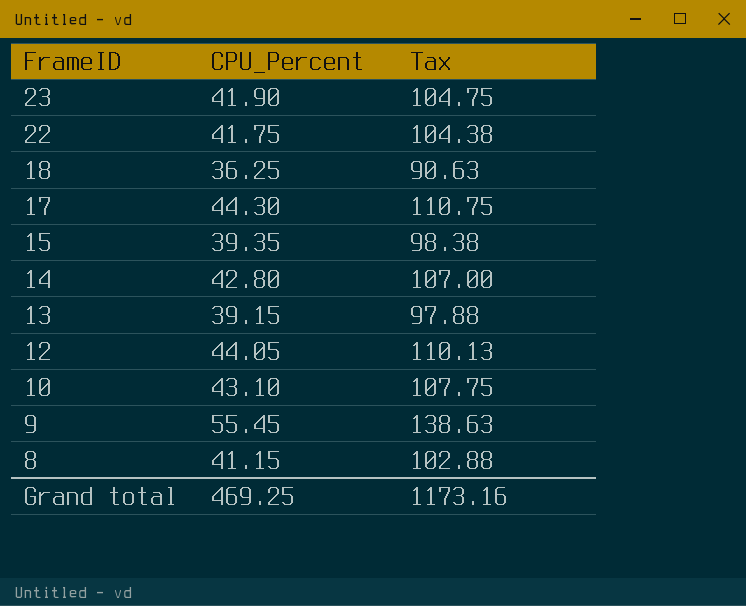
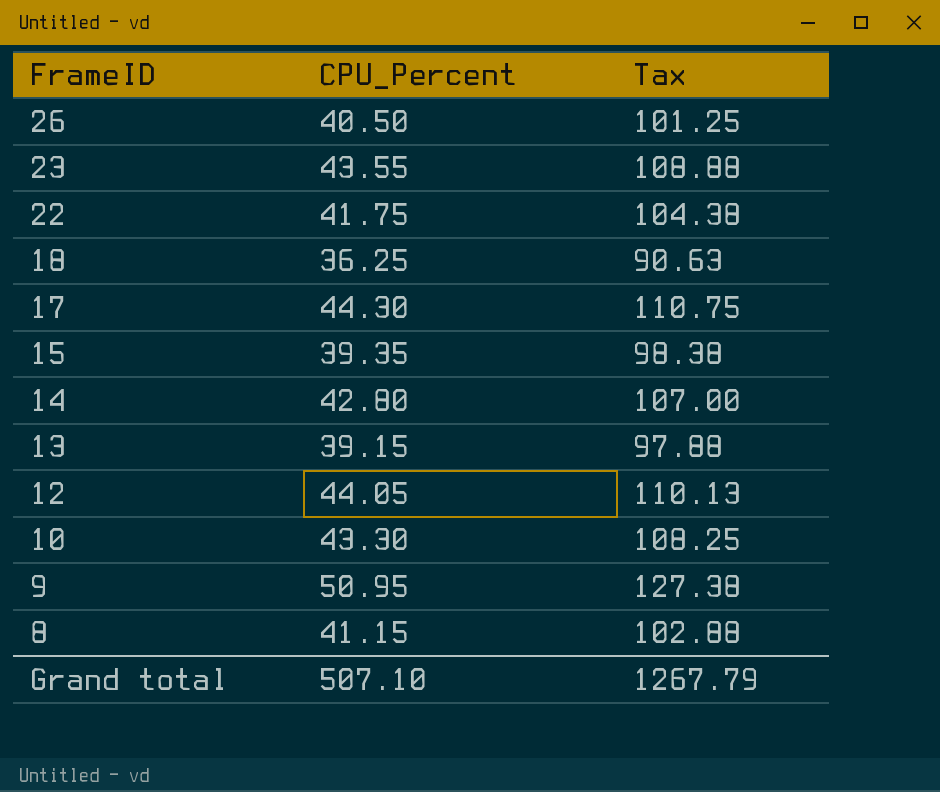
row 26: none -> 40.50 | 101.25
23 | CPU_Percent: 41.90 -> 43.55
23 | Tax: 104.75 -> 108.88
10 | CPU_Percent: 43.10 -> 43.30
10 | Tax: 107.75 -> 108.25
9 | CPU_Percent: 55.45 -> 50.95
9 | Tax: 138.63 -> 127.38
Grand total | CPU_Percent: 469.25 -> 507.10
Grand total | Tax: 1173.16 -> 1267.79

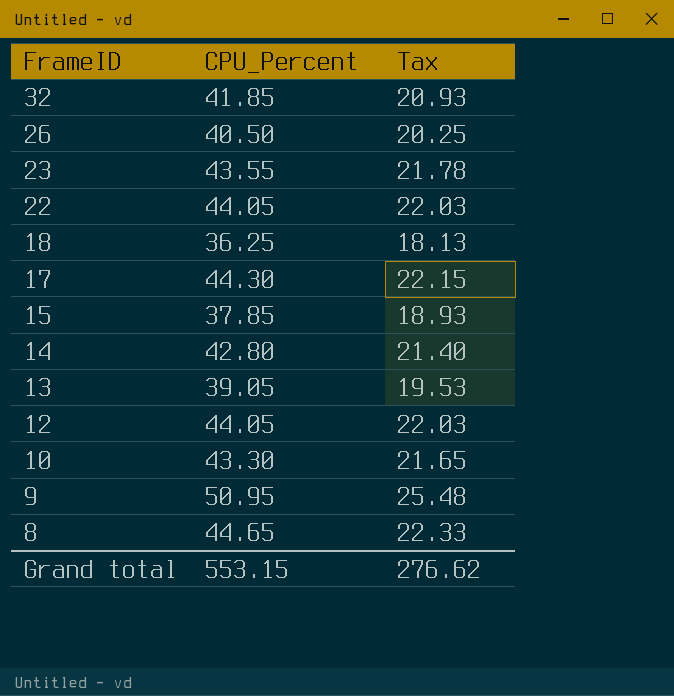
column Tax | formula: [CPU_Percent] * 2.5 -> [CPU_Percent] * 0.5
row 32: none -> 41.85 | 20.93
22 | CPU_Percent: 41.75 -> 44.05
15 | CPU_Percent: 39.35 -> 37.85
13 | CPU_Percent: 39.15 -> 39.05
8 | CPU_Percent: 41.15 -> 44.65
Grand total | CPU_Percent: 507.10 -> 553.15
Grand total | Tax: 1267.79 -> 276.62

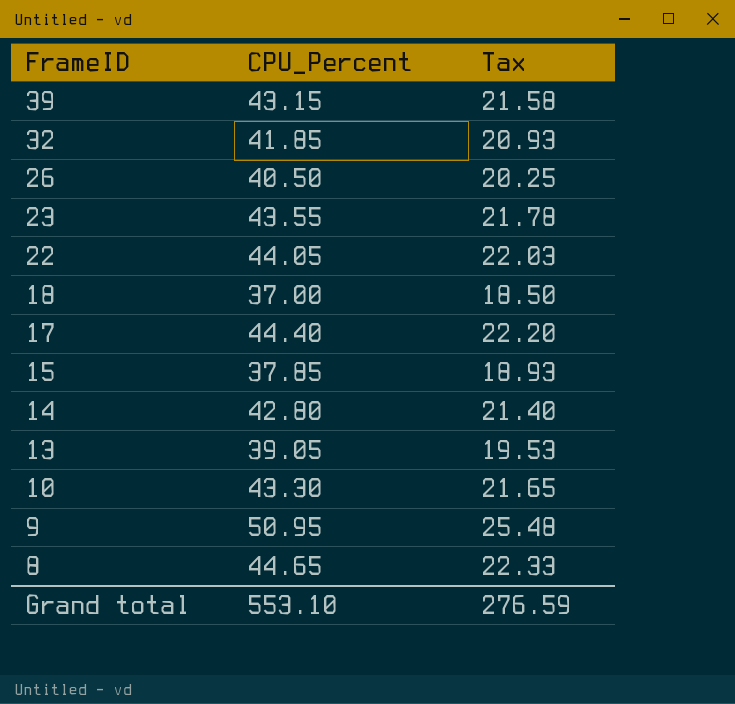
row 12: 44.05 | 22.03 -> none
row 39: none -> 43.15 | 21.58
18 | CPU_Percent: 36.25 -> 37.00
18 | Tax: 18.13 -> 18.50
17 | CPU_Percent: 44.30 -> 44.40
17 | Tax: 22.15 -> 22.20
Grand total | CPU_Percent: 553.15 -> 553.10
Grand total | Tax: 276.62 -> 276.59

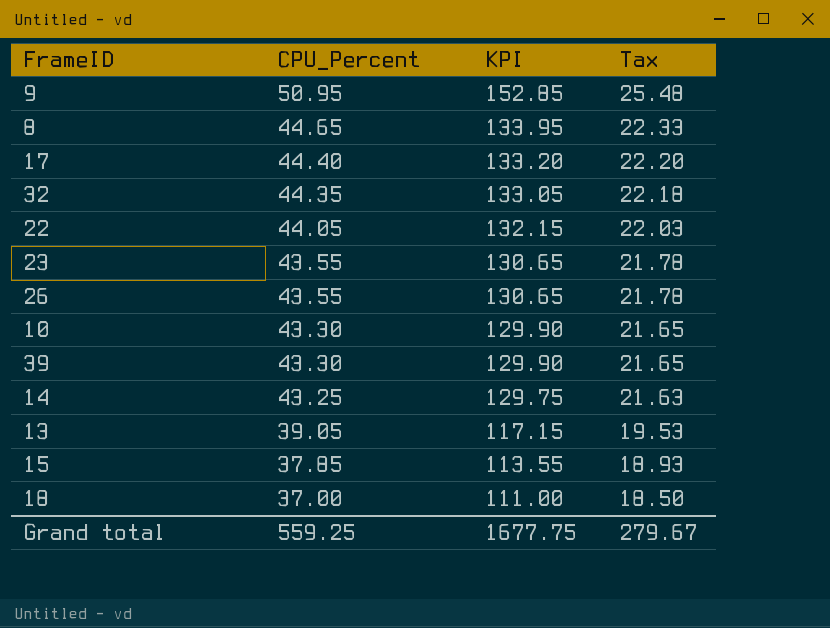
row order: FrameID descending -> CPU_Percent descending
column KPI | formula: none -> [CPU_Percent] * 3
32 | CPU_Percent: 41.85 -> 44.35
32 | Tax: 20.93 -> 22.18
26 | CPU_Percent: 40.50 -> 43.55
26 | Tax: 20.25 -> 21.78
39 | CPU_Percent: 43.15 -> 43.30
39 | Tax: 21.58 -> 21.65
14 | CPU_Percent: 42.80 -> 43.25
14 | Tax: 21.40 -> 21.63
Grand total | CPU_Percent: 553.10 -> 559.25
Grand total | Tax: 276.59 -> 279.67

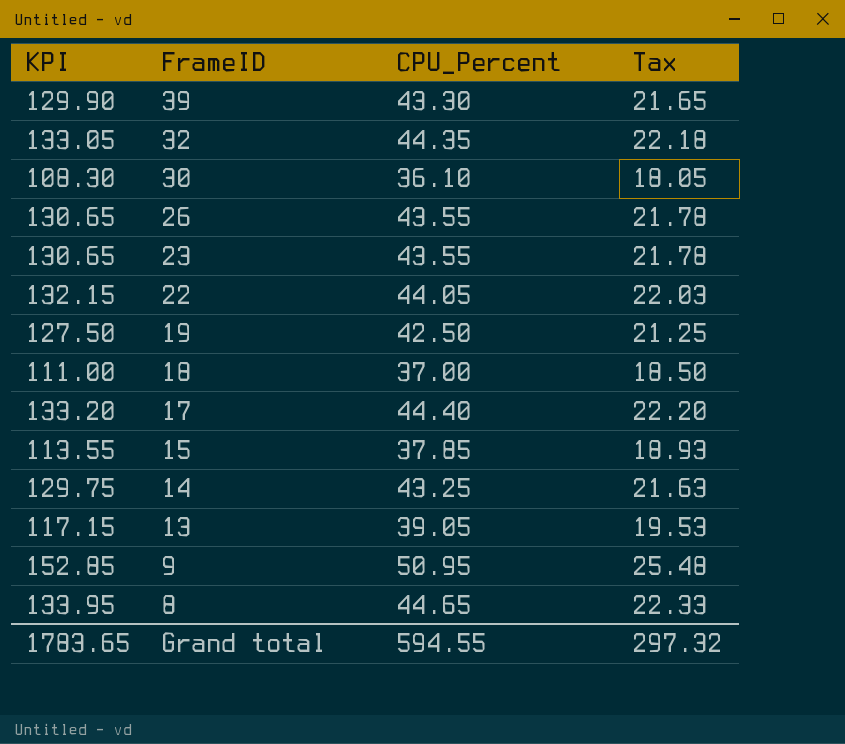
row order: CPU_Percent descending -> FrameID descending
column KPI | position: 3 -> 1
row 10: 43.30 | 129.90 | 21.65 -> none
row 30: none -> 108.30 | 36.10 | 18.05
row 19: none -> 127.50 | 42.50 | 21.25
Grand total | KPI: 1677.75 -> 1783.65
Grand total | CPU_Percent: 559.25 -> 594.55
Grand total | Tax: 279.67 -> 297.32

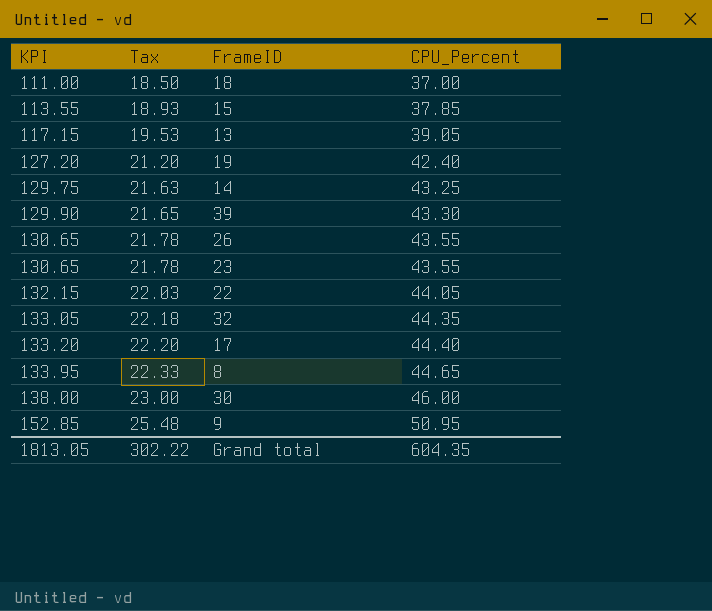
row order: FrameID descending -> KPI ascending
column Tax | position: 4 -> 2
19 | KPI: 127.50 -> 127.20
19 | Tax: 21.25 -> 21.20
19 | CPU_Percent: 42.50 -> 42.40
30 | KPI: 108.30 -> 138.00
30 | Tax: 18.05 -> 23.00
30 | CPU_Percent: 36.10 -> 46.00
Grand total | KPI: 1783.65 -> 1813.05
Grand total | Tax: 297.32 -> 302.22
Grand total | CPU_Percent: 594.55 -> 604.35

